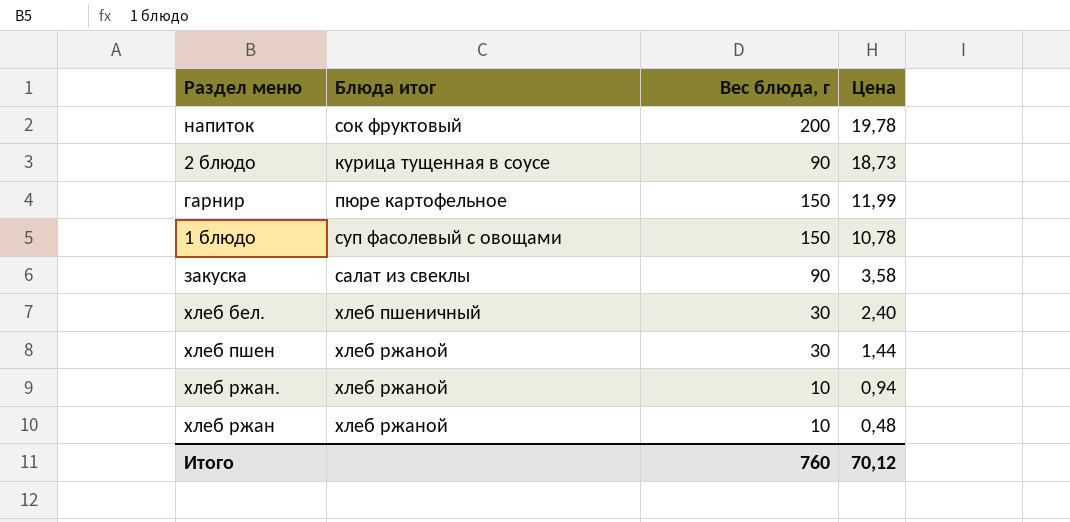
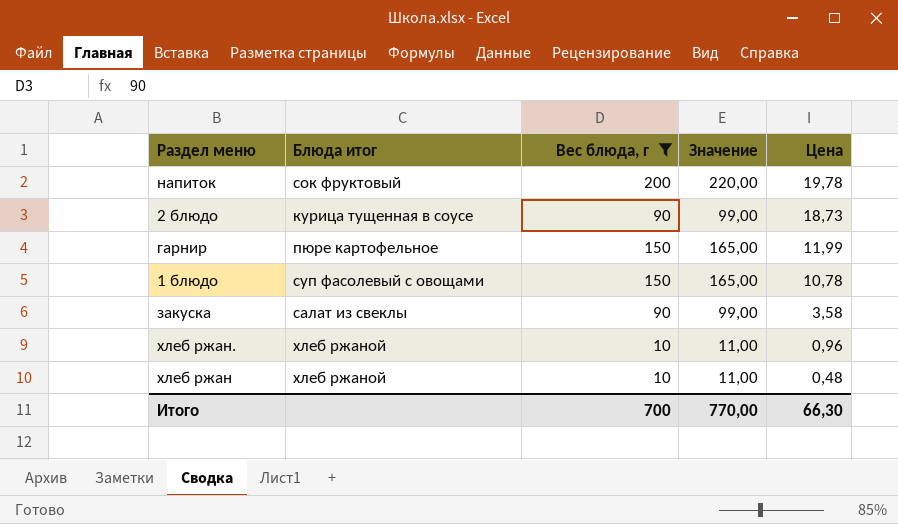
filter: none -> Вес блюда, г != 30
column Значение | formula: none -> [Вес блюда, г] * 1,1
хлеб ржан. | Цена: 0,94 -> 0,96
Итого | Вес блюда, г: 760 -> 700
Итого | Цена: 70,12 -> 66,30

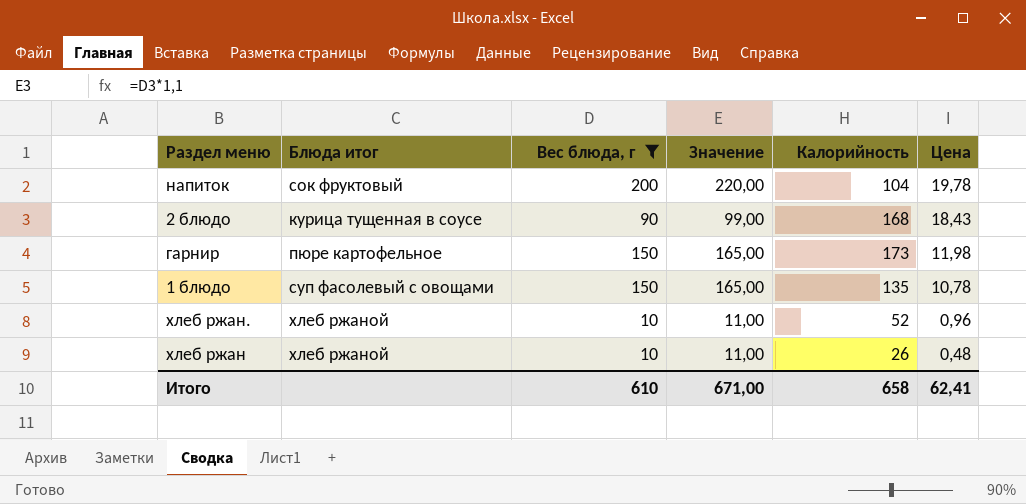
column Калорийность | position: none -> 5
row закуска: салат из свеклы | 90 | 99,00 | 3,58 -> none
2 блюдо | Цена: 18,73 -> 18,43
гарнир | Цена: 11,99 -> 11,98
Итого | Вес блюда, г: 700 -> 610
Итого | Значение: 770,00 -> 671,00
Итого | Цена: 66,30 -> 62,41

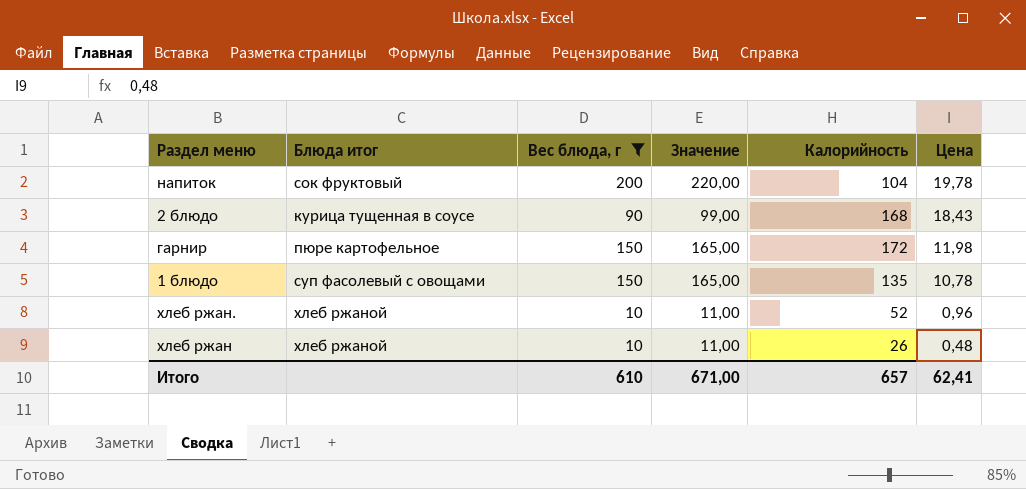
гарнир | Калорийность: 173 -> 172
Итого | Калорийность: 658 -> 657

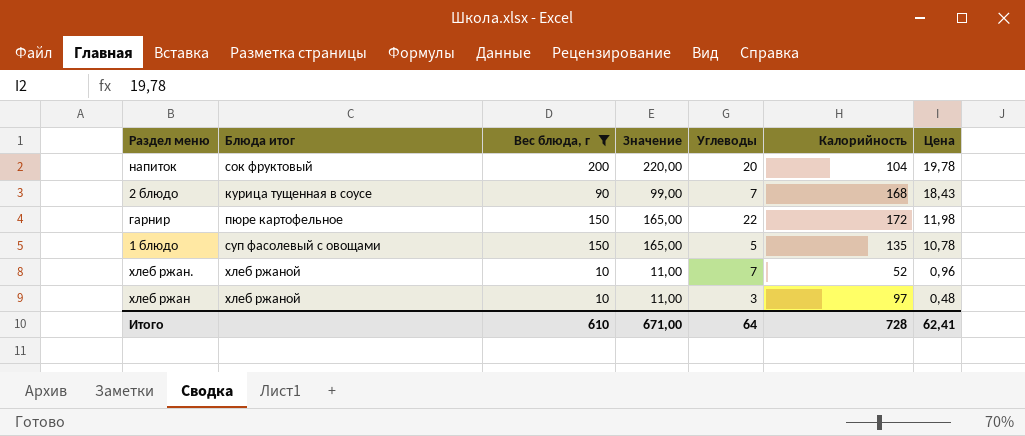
column Углеводы | position: none -> 5
хлеб ржан | Калорийность: 26 -> 97
Итого | Калорийность: 657 -> 728

